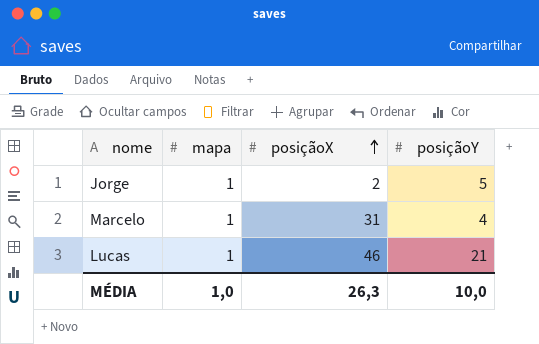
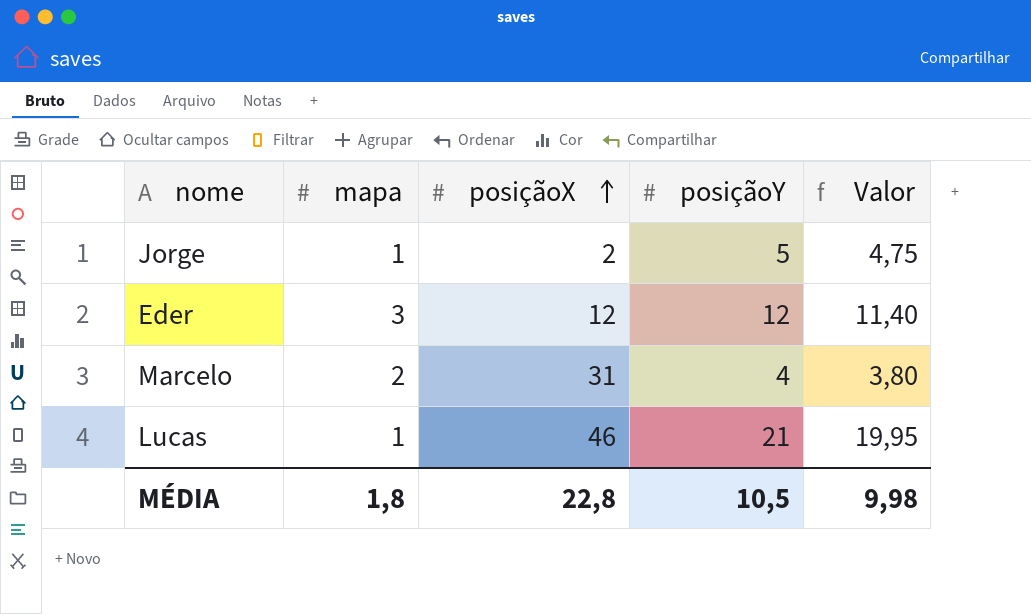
column Valor | formula: none -> [posiçãoY] * 0,95
row Eder: none -> 3 | 12 | 12 | 11,40
Marcelo | mapa: 1 -> 2
MÉDIA | mapa: 1,0 -> 1,8
MÉDIA | posiçãoX: 26,3 -> 22,8
MÉDIA | posiçãoY: 10,0 -> 10,5

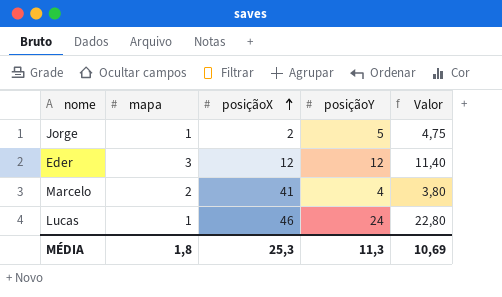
Marcelo | posiçãoX: 31 -> 41
Lucas | posiçãoY: 21 -> 24
Lucas | Valor: 19,95 -> 22,80
MÉDIA | posiçãoX: 22,8 -> 25,3
MÉDIA | posiçãoY: 10,5 -> 11,3
MÉDIA | Valor: 9,98 -> 10,69

